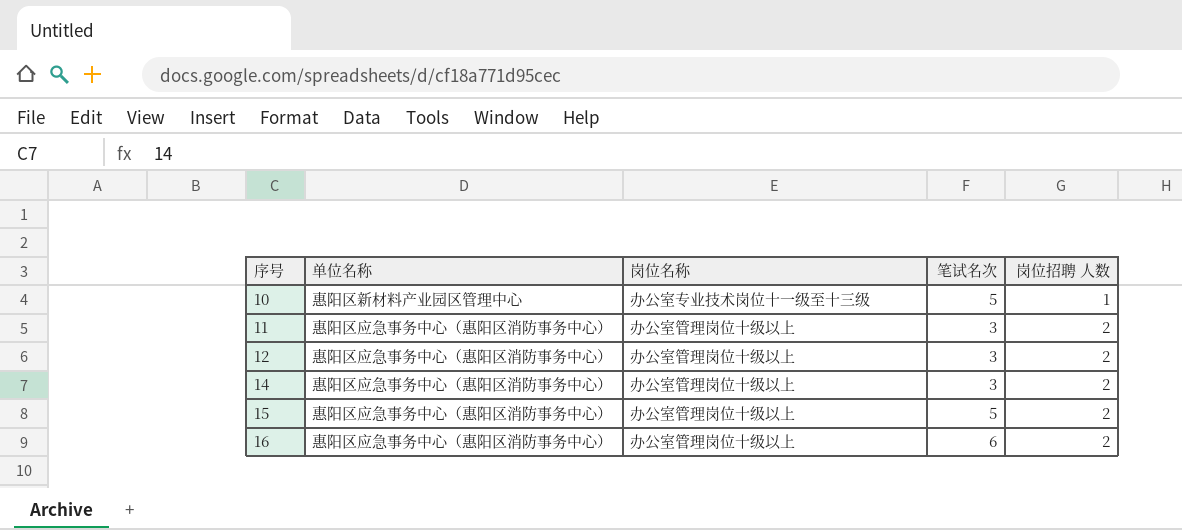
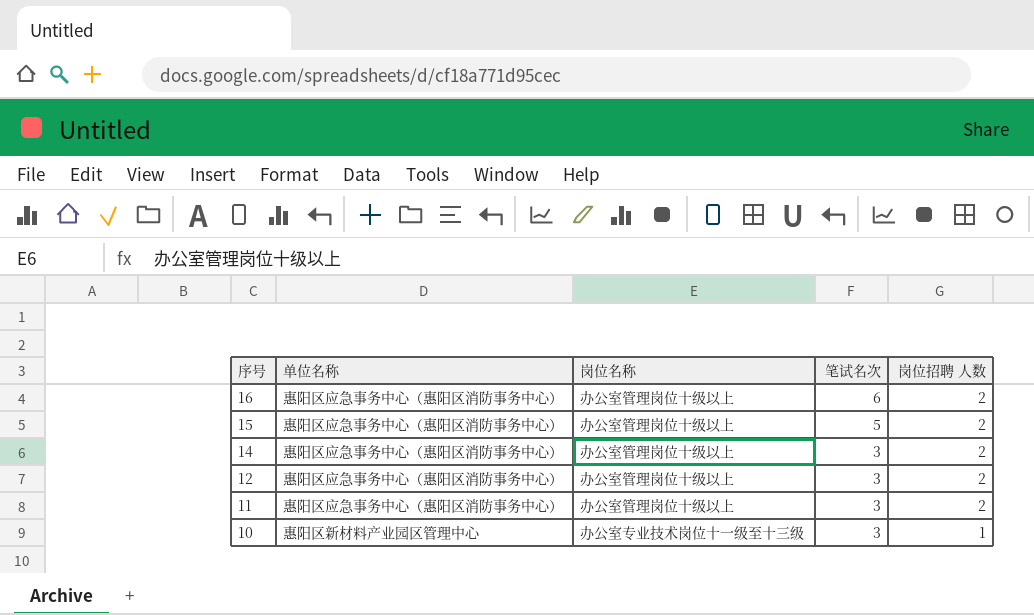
row order: 序号 ascending -> 序号 descending
10 | 笔试名次: 5 -> 3

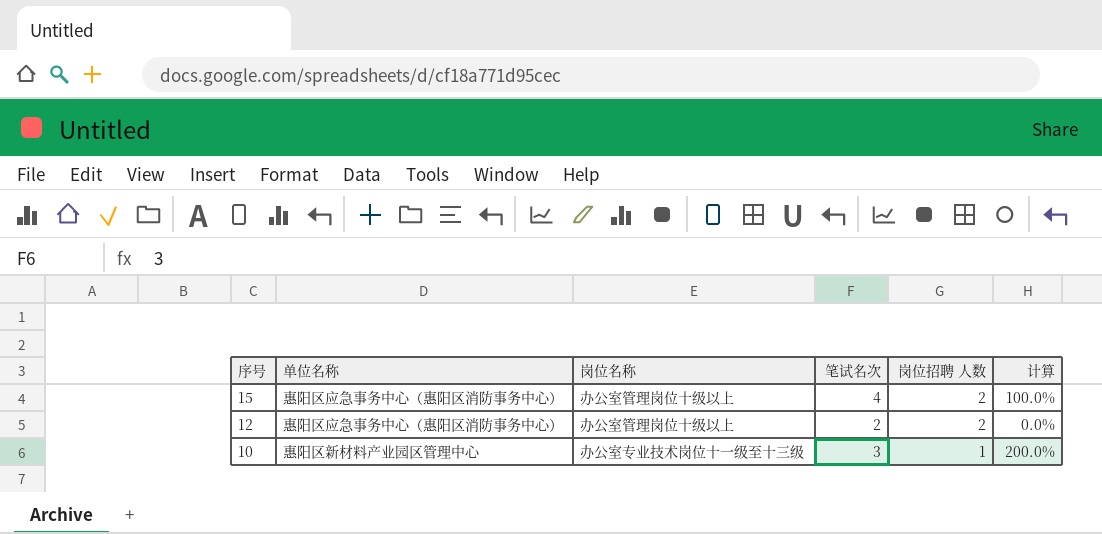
column 计算 | formula: none -> ([笔试名次] - [岗位招聘 人数]) / [岗位招聘 人数]
row 16: 惠阳区应急事务中心（惠阳区消防事务中心） | 办公室管理岗位十级以上 | 6 | 2 -> none
row 14: 惠阳区应急事务中心（惠阳区消防事务中心） | 办公室管理岗位十级以上 | 3 | 2 -> none
row 11: 惠阳区应急事务中心（惠阳区消防事务中心） | 办公室管理岗位十级以上 | 3 | 2 -> none
15 | 笔试名次: 5 -> 4
12 | 笔试名次: 3 -> 2

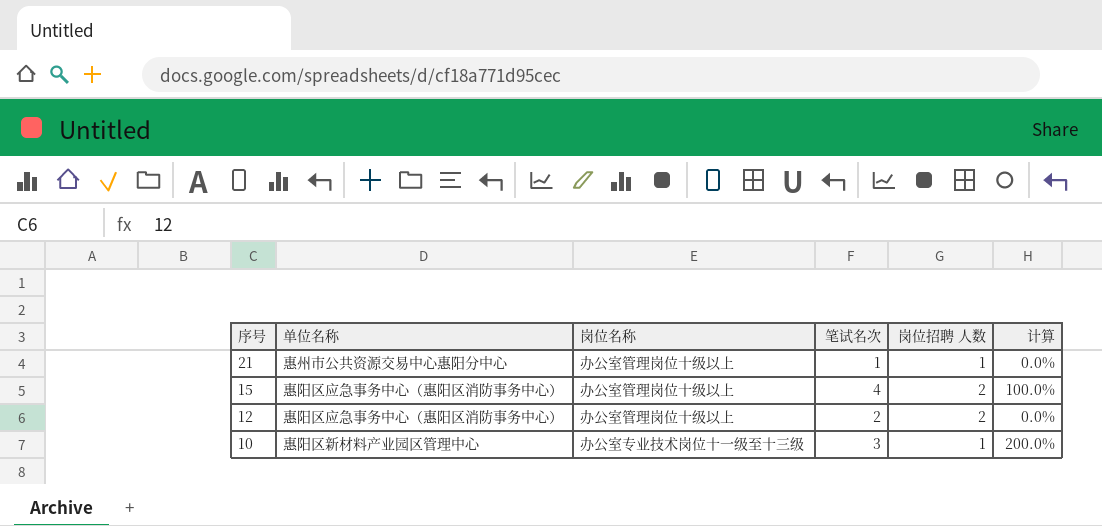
row 21: none -> 惠州市公共资源交易中心惠阳分中心 | 办公室管理岗位十级以上 | 1 | 1 | 0.0%

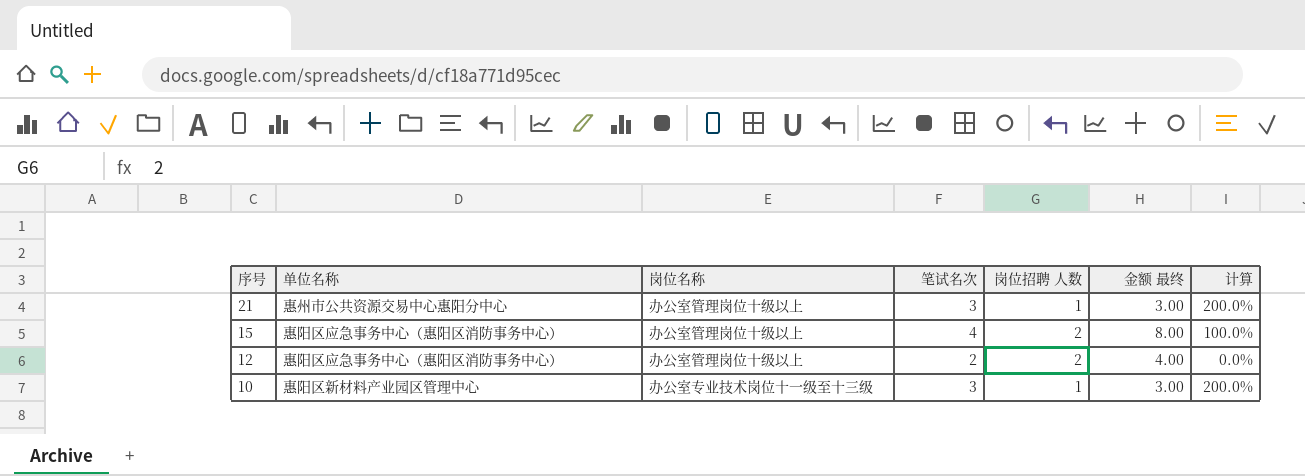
column 金额 最终 | formula: none -> [笔试名次] * [岗位招聘 人数]
21 | 笔试名次: 1 -> 3
21 | 计算: 0.0% -> 200.0%

